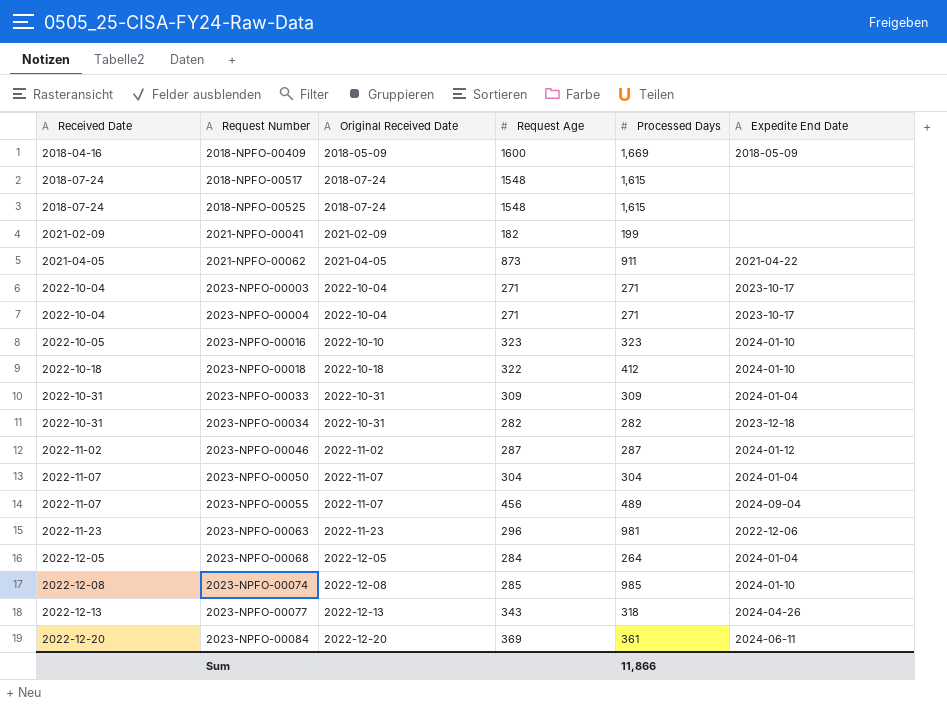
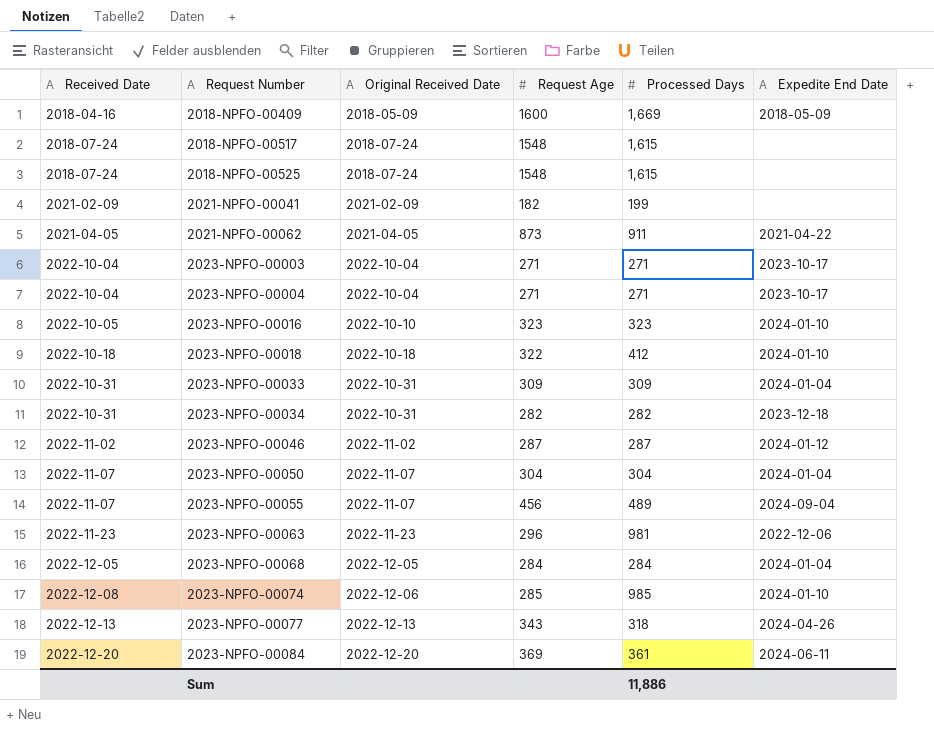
2023-NPFO-00068 | Processed Days: 264 -> 284
2023-NPFO-00074 | Original Received Date: 2022-12-08 -> 2022-12-06
Sum | Processed Days: 11,866 -> 11,886

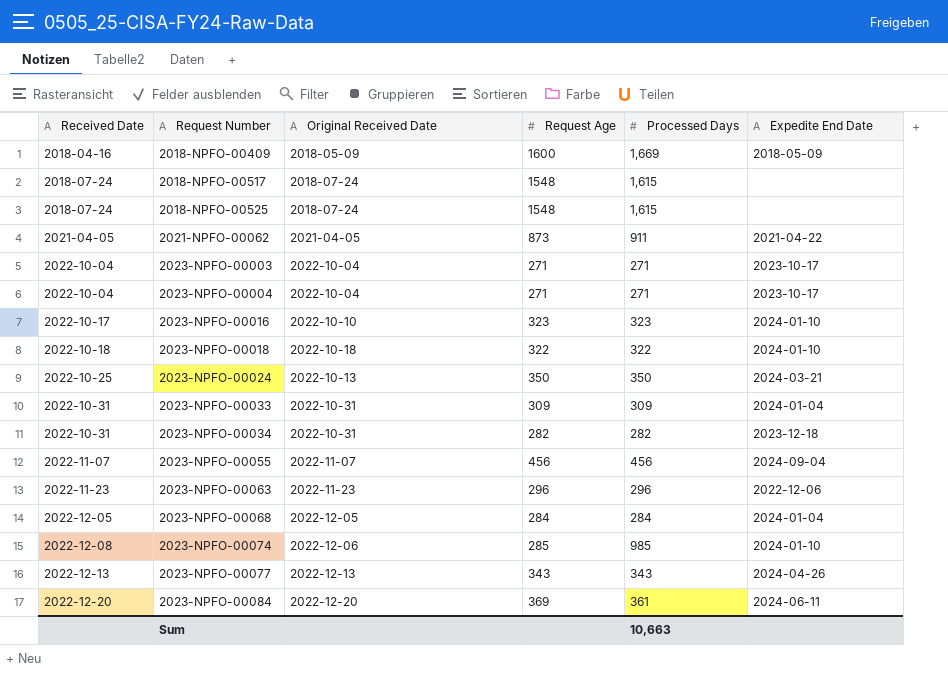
row 2021-NPFO-00041: 2021-02-09 | 2021-02-09 | 182 | 199 | none -> none
row 2023-NPFO-00046: 2022-11-02 | 2022-11-02 | 287 | 287 | 2024-01-12 -> none
row 2023-NPFO-00050: 2022-11-07 | 2022-11-07 | 304 | 304 | 2024-01-04 -> none
2023-NPFO-00016 | Received Date: 2022-10-05 -> 2022-10-17
2023-NPFO-00018 | Processed Days: 412 -> 322
row 2023-NPFO-00024: none -> 2022-10-25 | 2022-10-13 | 350 | 350 | 2024-03-21
2023-NPFO-00055 | Processed Days: 489 -> 456
2023-NPFO-00063 | Processed Days: 981 -> 296
2023-NPFO-00077 | Processed Days: 318 -> 343
Sum | Processed Days: 11,886 -> 10,663

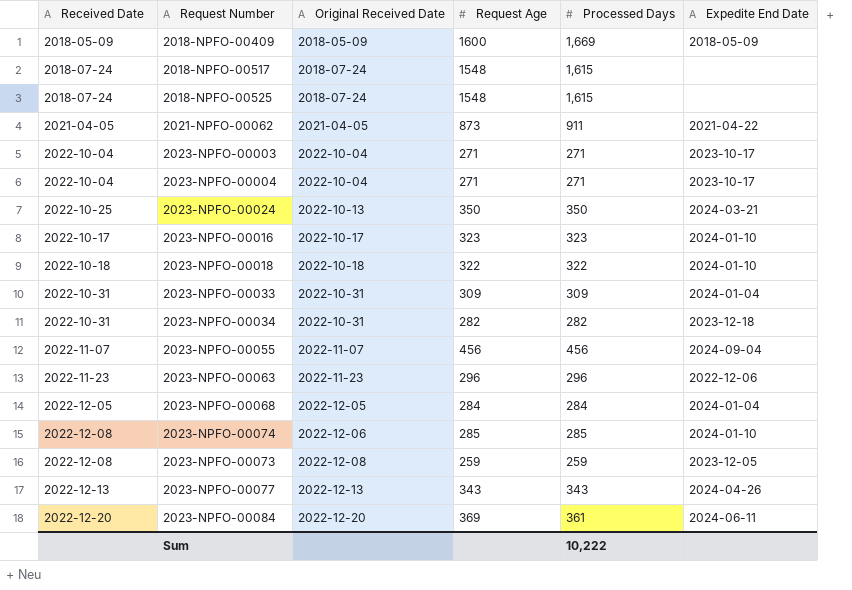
row order: Received Date ascending -> Original Received Date ascending
2018-NPFO-00409 | Received Date: 2018-04-16 -> 2018-05-09
2023-NPFO-00016 | Original Received Date: 2022-10-10 -> 2022-10-17
2023-NPFO-00074 | Processed Days: 985 -> 285
row 2023-NPFO-00073: none -> 2022-12-08 | 2022-12-08 | 259 | 259 | 2023-12-05
Sum | Processed Days: 10,663 -> 10,222

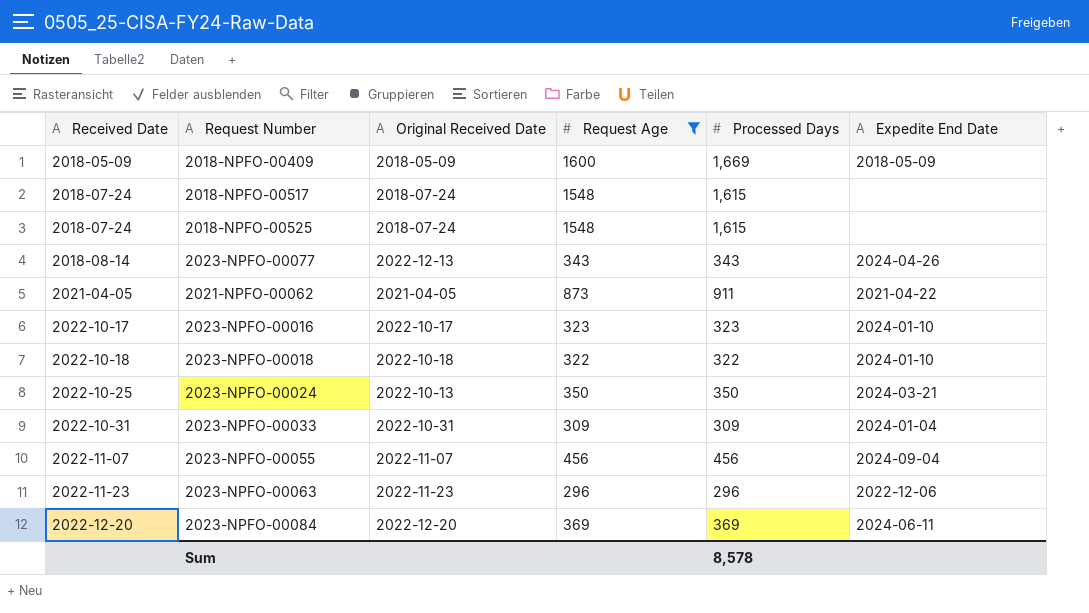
filter: none -> Request Age >= 296
row order: Original Received Date ascending -> Received Date ascending
2023-NPFO-00077 | Received Date: 2022-12-13 -> 2018-08-14
2023-NPFO-00084 | Processed Days: 361 -> 369
Sum | Processed Days: 10,222 -> 8,578

